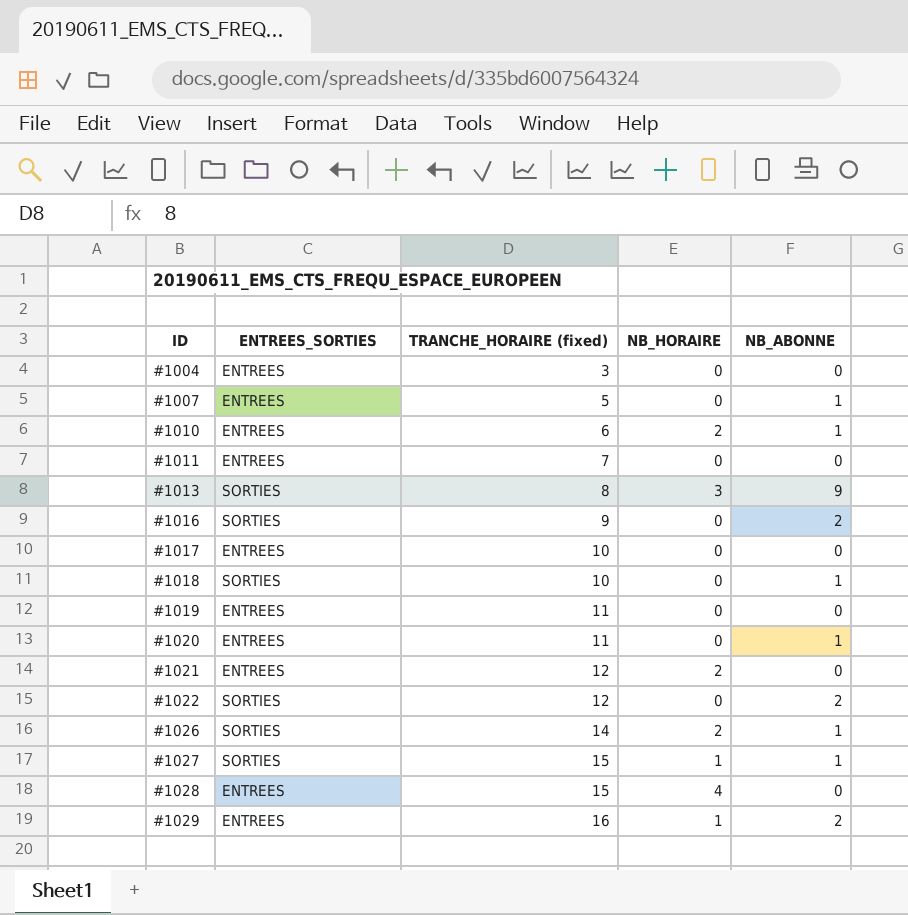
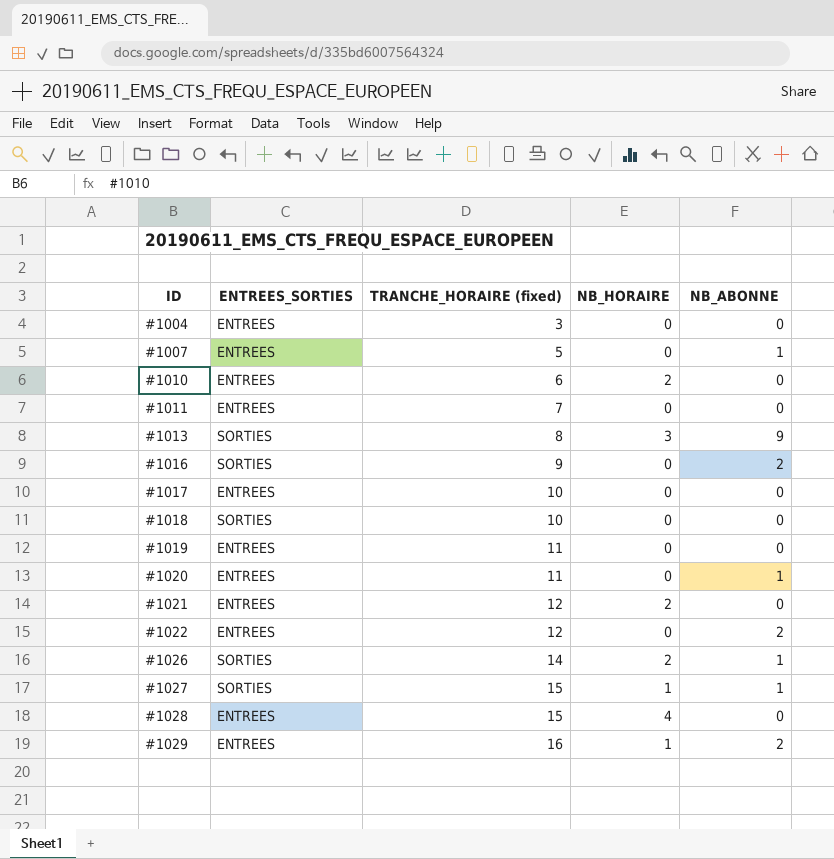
#1010 | NB_ABONNE: 1 -> 0
#1018 | NB_ABONNE: 1 -> 0
#1022 | ENTREES_SORTIES: SORTIES -> ENTREES

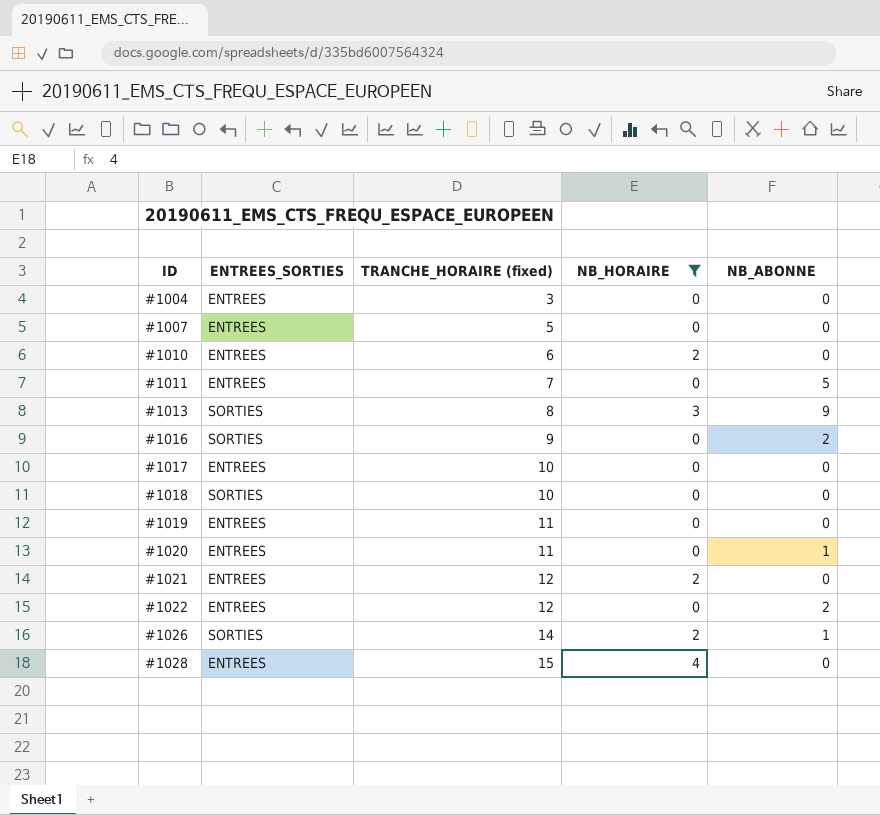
filter: none -> NB_HORAIRE != 1
#1007 | NB_ABONNE: 1 -> 0
#1011 | NB_ABONNE: 0 -> 5

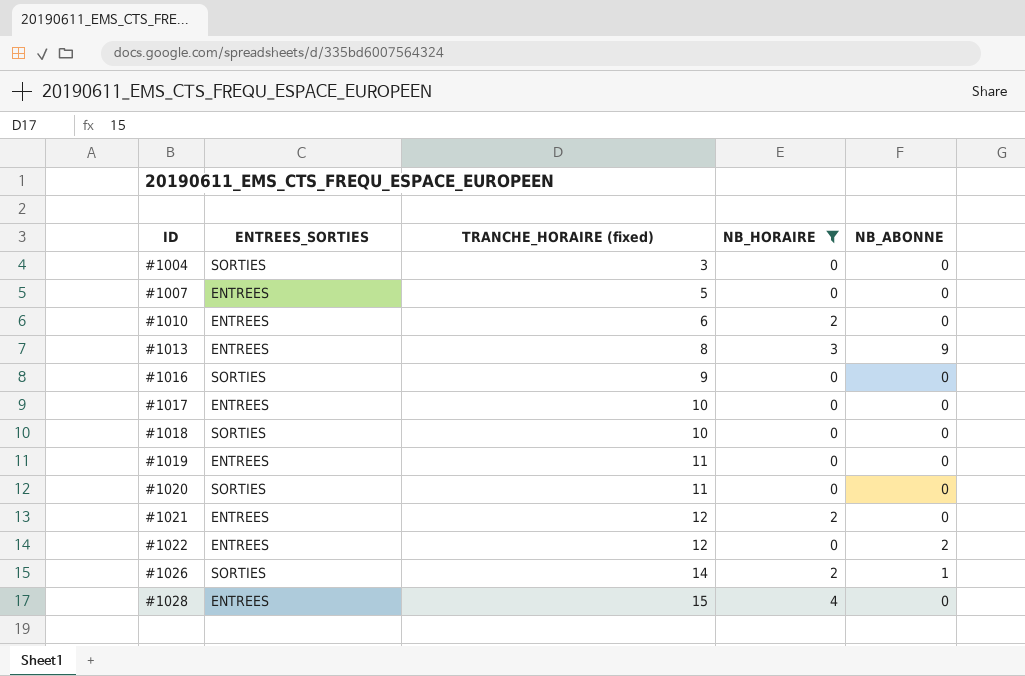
row #1011: ENTREES | 7 | 0 | 5 -> none
#1004 | ENTREES_SORTIES: ENTREES -> SORTIES
#1013 | ENTREES_SORTIES: SORTIES -> ENTREES
#1016 | NB_ABONNE: 2 -> 0
#1020 | ENTREES_SORTIES: ENTREES -> SORTIES
#1020 | NB_ABONNE: 1 -> 0

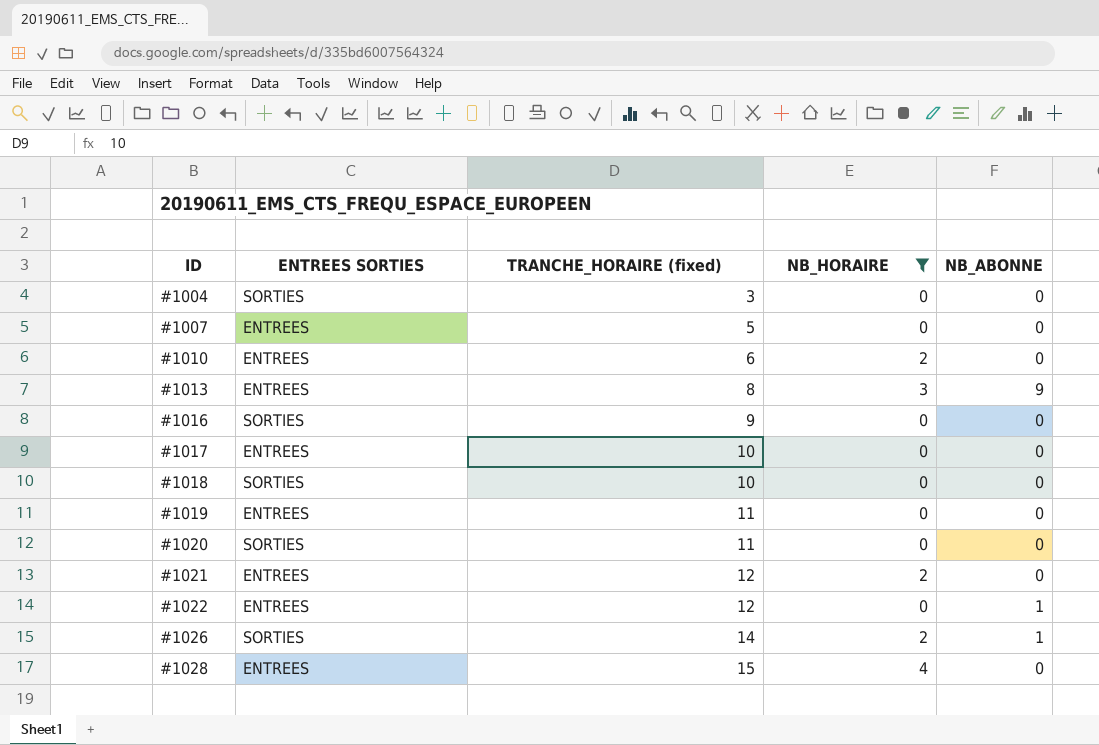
column name: ENTREES_SORTIES -> ENTREES SORTIES
#1022 | NB_ABONNE: 2 -> 1

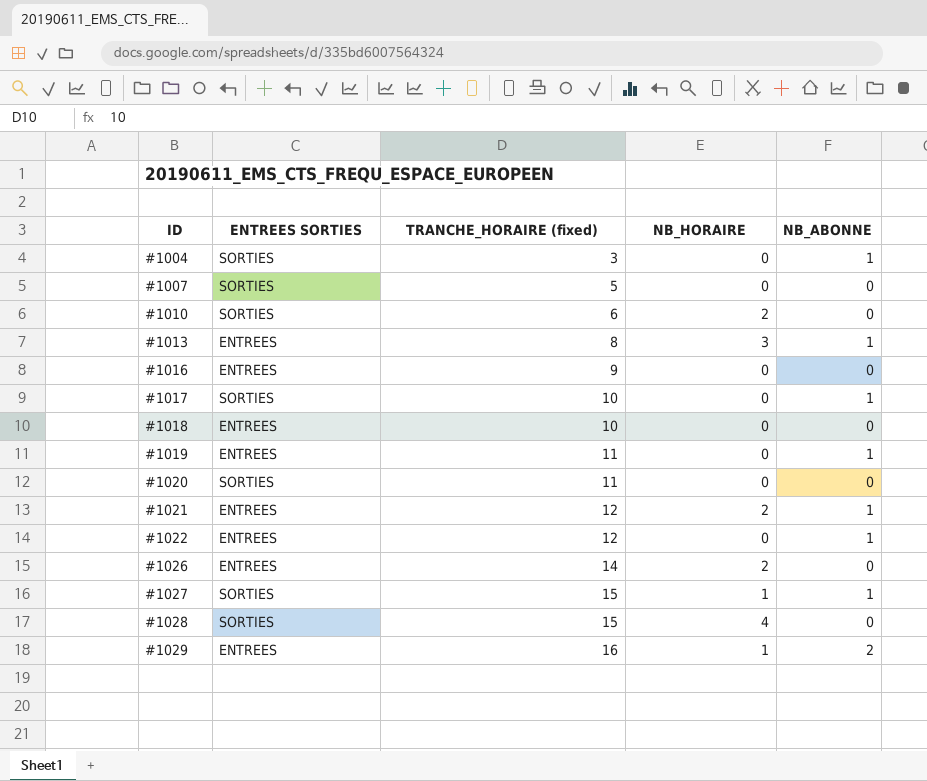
filter: NB_HORAIRE != 1 -> none
#1004 | NB_ABONNE: 0 -> 1
#1007 | ENTREES SORTIES: ENTREES -> SORTIES
#1010 | ENTREES SORTIES: ENTREES -> SORTIES
#1013 | NB_ABONNE: 9 -> 1
#1016 | ENTREES SORTIES: SORTIES -> ENTREES
#1017 | ENTREES SORTIES: ENTREES -> SORTIES
#1017 | NB_ABONNE: 0 -> 1
#1018 | ENTREES SORTIES: SORTIES -> ENTREES
#1019 | NB_ABONNE: 0 -> 1
#1021 | NB_ABONNE: 0 -> 1
#1026 | ENTREES SORTIES: SORTIES -> ENTREES
#1026 | NB_ABONNE: 1 -> 0
#1028 | ENTREES SORTIES: ENTREES -> SORTIES

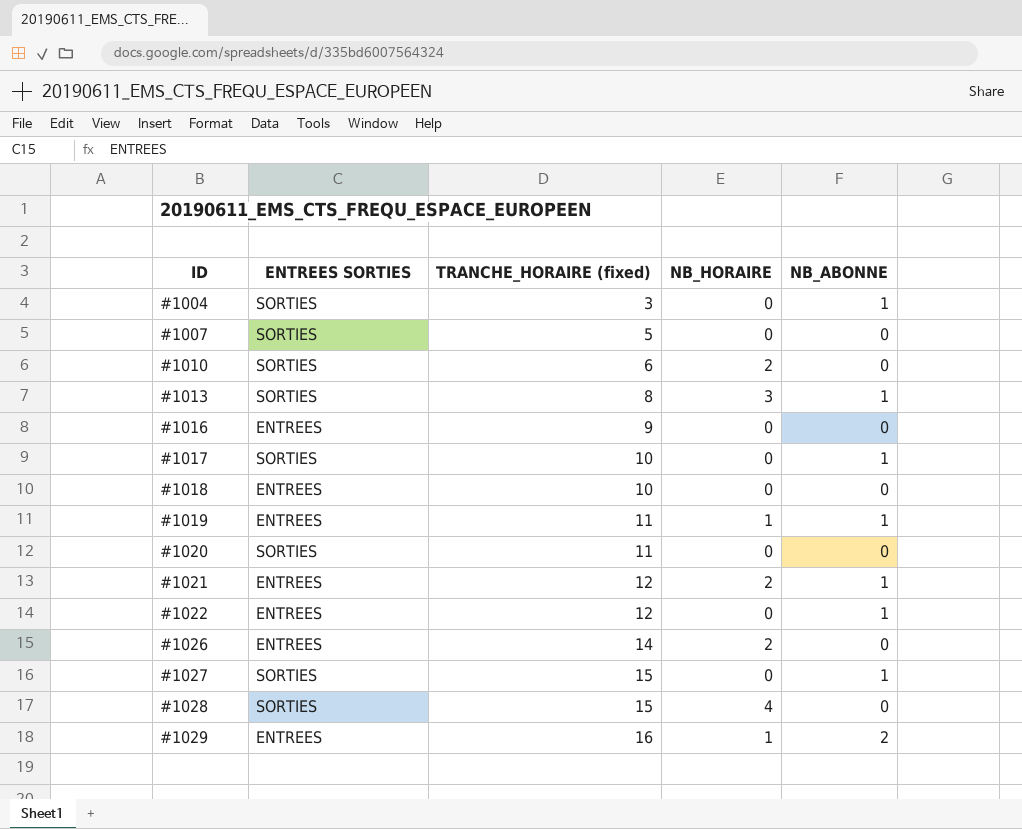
#1013 | ENTREES SORTIES: ENTREES -> SORTIES
#1019 | NB_HORAIRE: 0 -> 1
#1027 | NB_HORAIRE: 1 -> 0

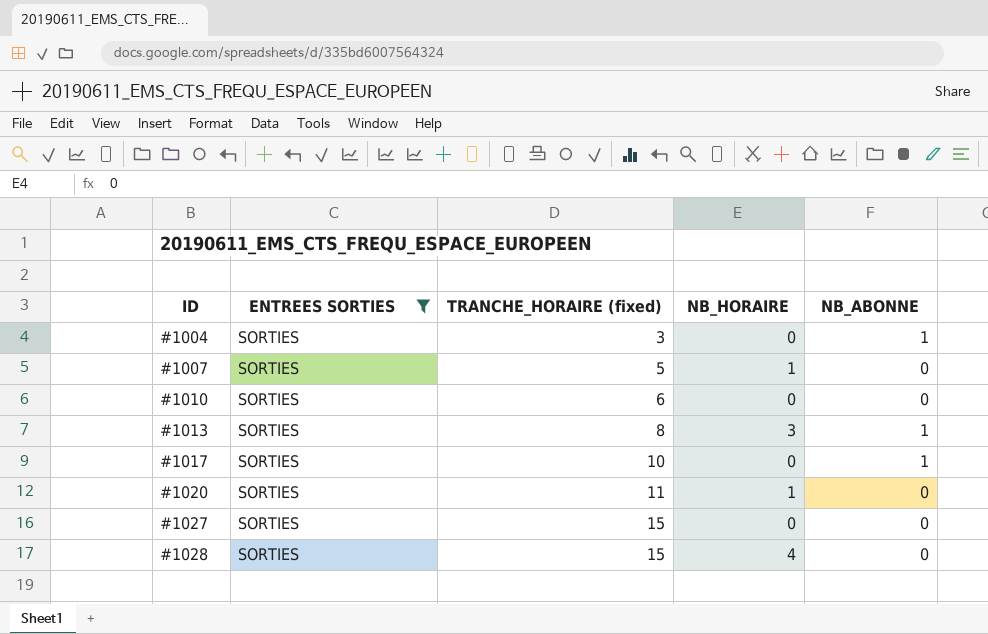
filter: none -> ENTREES SORTIES = SORTIES
#1007 | NB_HORAIRE: 0 -> 1
#1010 | NB_HORAIRE: 2 -> 0
#1020 | NB_HORAIRE: 0 -> 1
#1027 | NB_ABONNE: 1 -> 0

